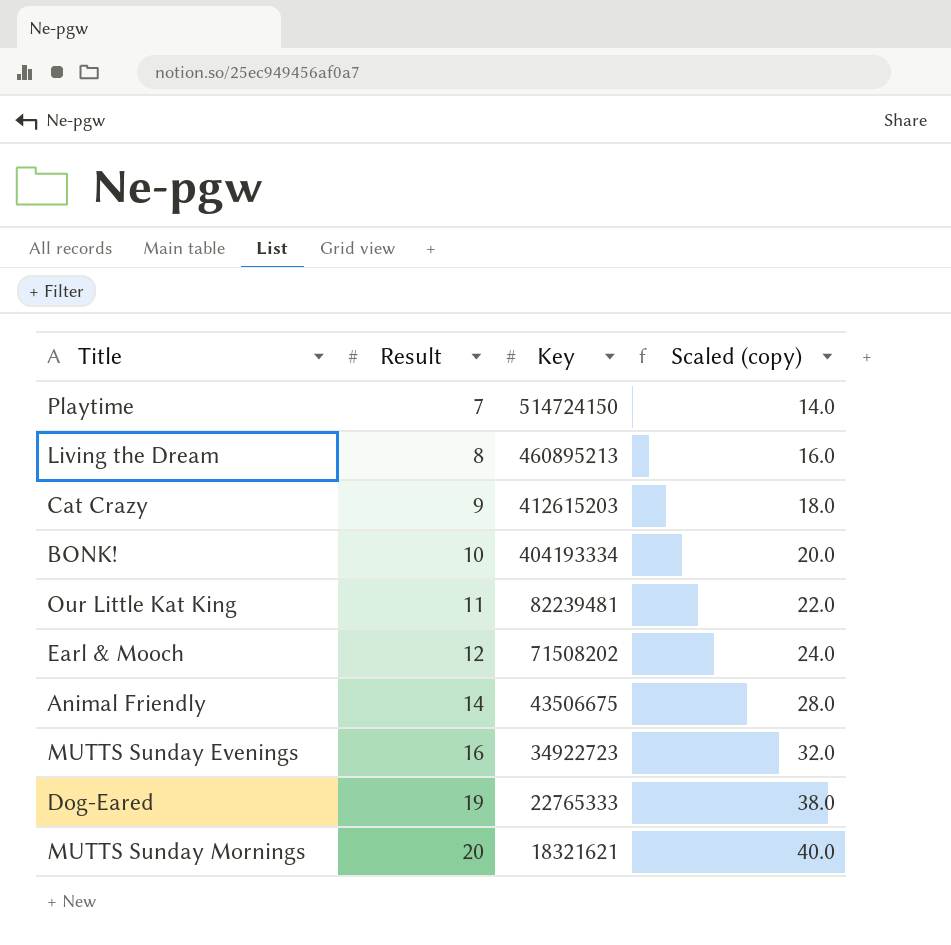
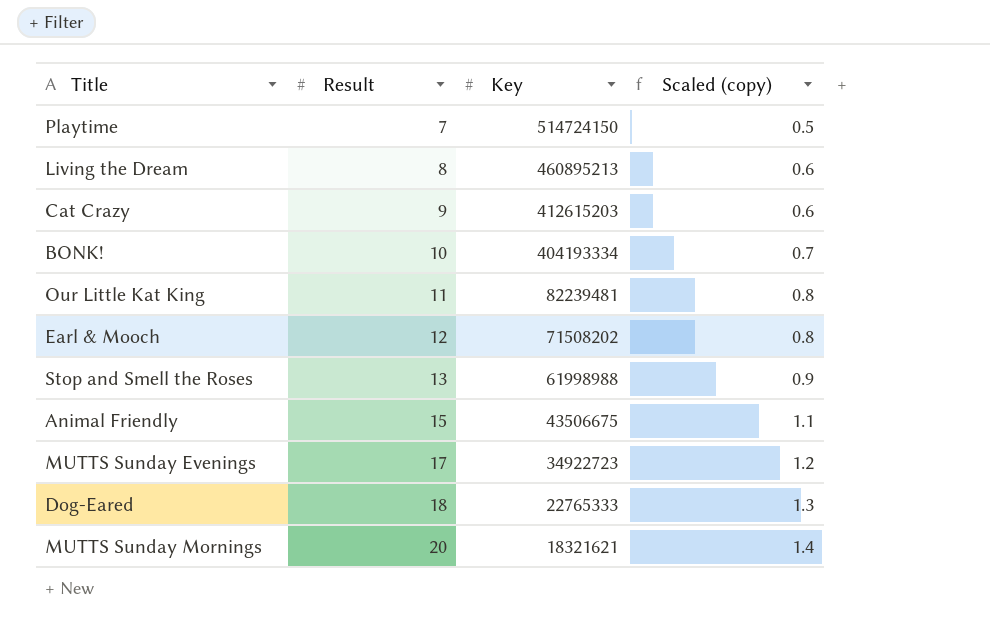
column Scaled (copy) | formula: [Result] * 2 -> [Result] * 0.07
row Stop and Smell the Roses: none -> 13 | 61998988 | 0.9
Animal Friendly | Result: 14 -> 15
MUTTS Sunday Evenings | Result: 16 -> 17
Dog-Eared | Result: 19 -> 18

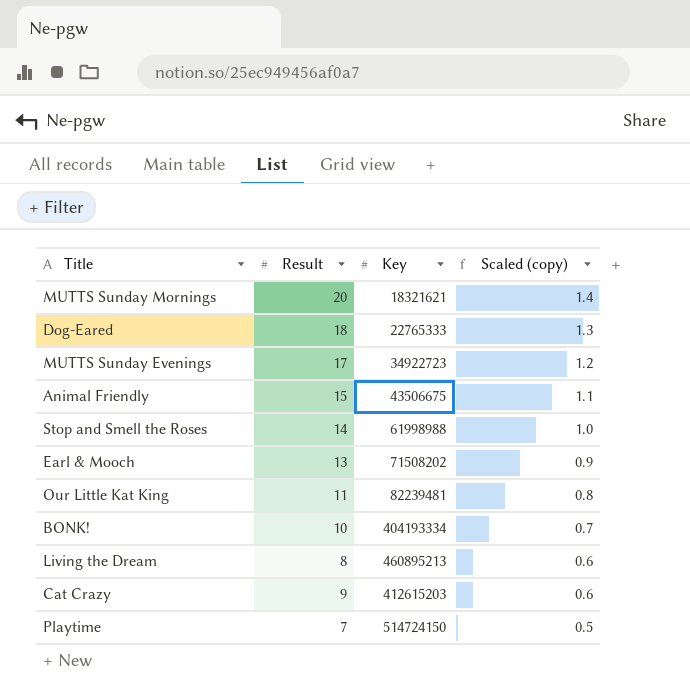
row order: Result ascending -> Scaled (copy) descending
Stop and Smell the Roses | Result: 13 -> 14
Stop and Smell the Roses | Scaled (copy): 0.9 -> 1.0
Earl & Mooch | Result: 12 -> 13
Earl & Mooch | Scaled (copy): 0.8 -> 0.9

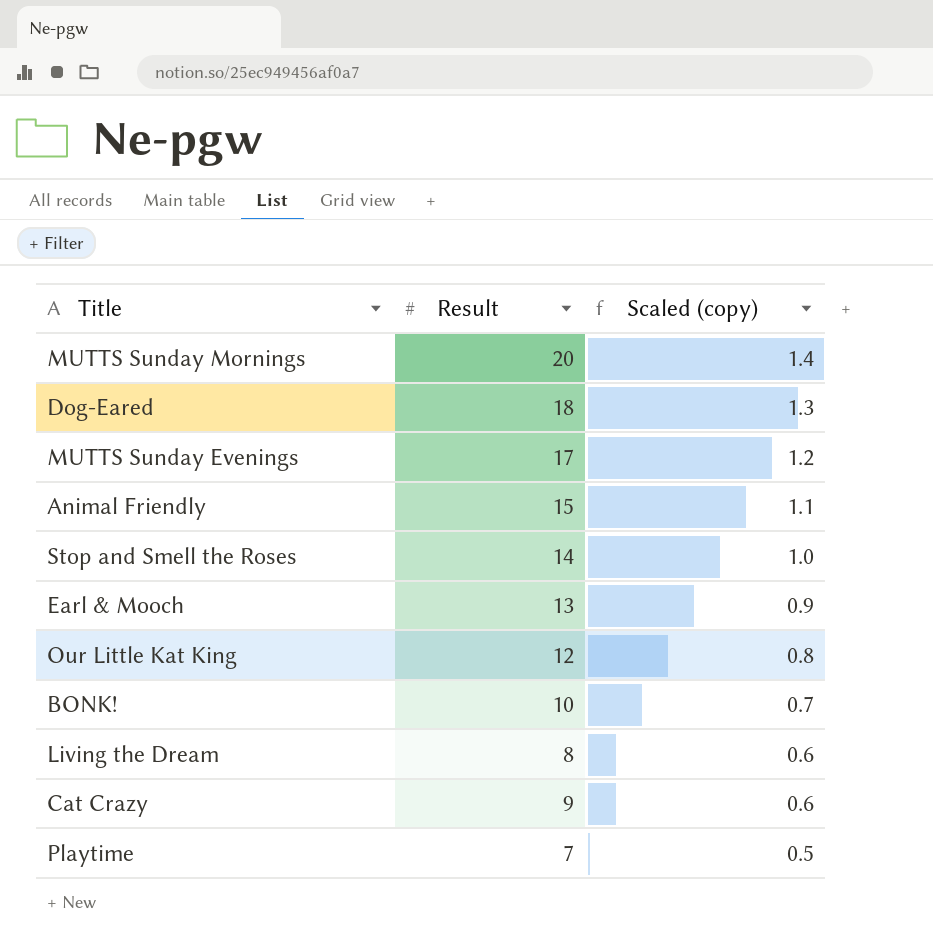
column Key | position: 3 -> none
Our Little Kat King | Result: 11 -> 12

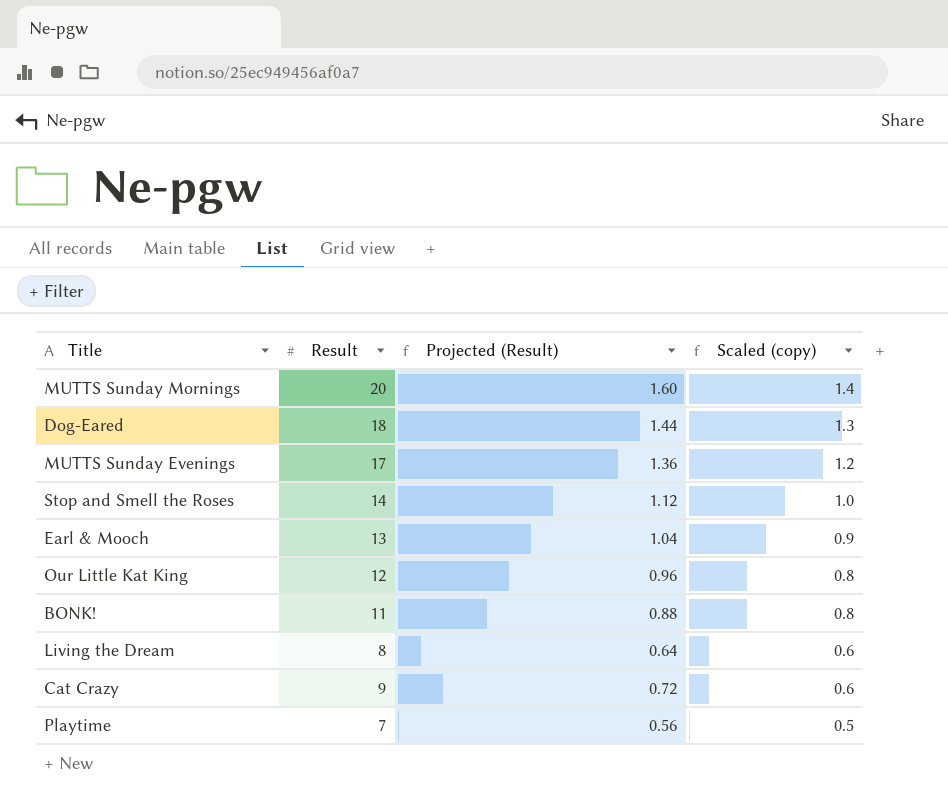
column Projected (Result) | formula: none -> [Result] * 0.08
row Animal Friendly: 15 | 1.1 -> none
BONK! | Result: 10 -> 11
BONK! | Scaled (copy): 0.7 -> 0.8

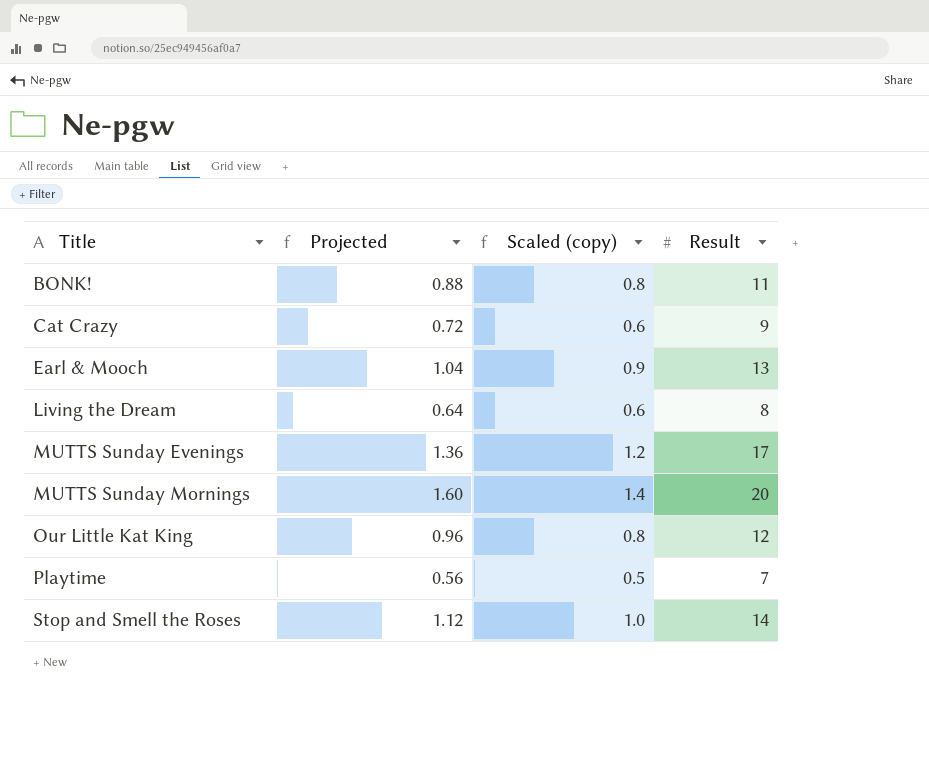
row order: Scaled (copy) descending -> Title ascending
column name: Projected (Result) -> Projected
column Result | position: 2 -> 4
row Dog-Eared: 18 | 1.44 | 1.3 -> none

